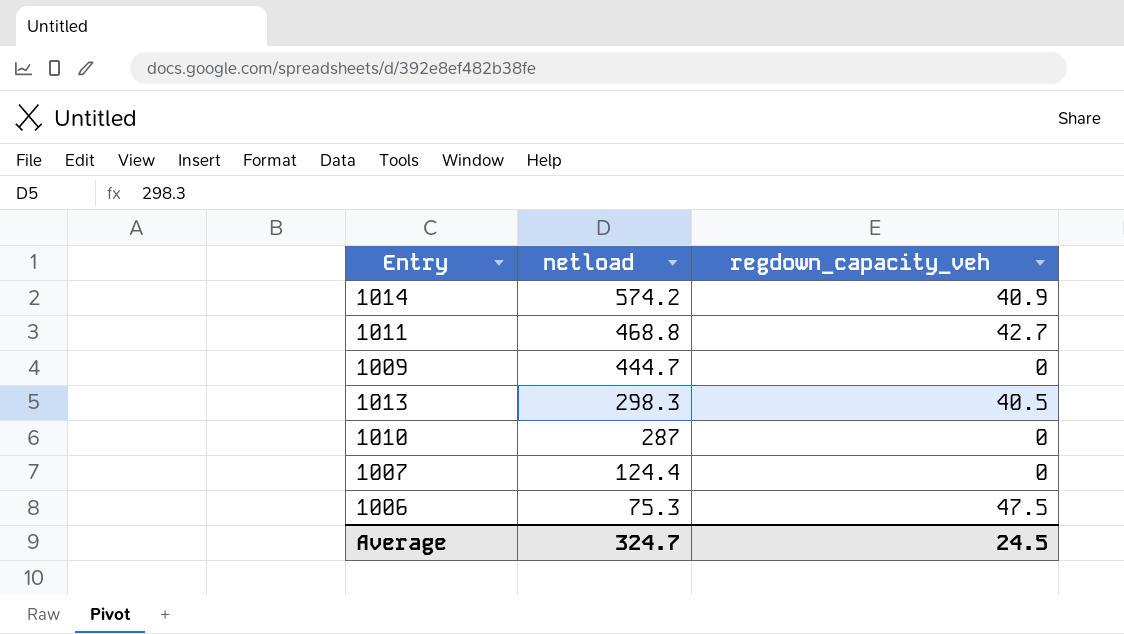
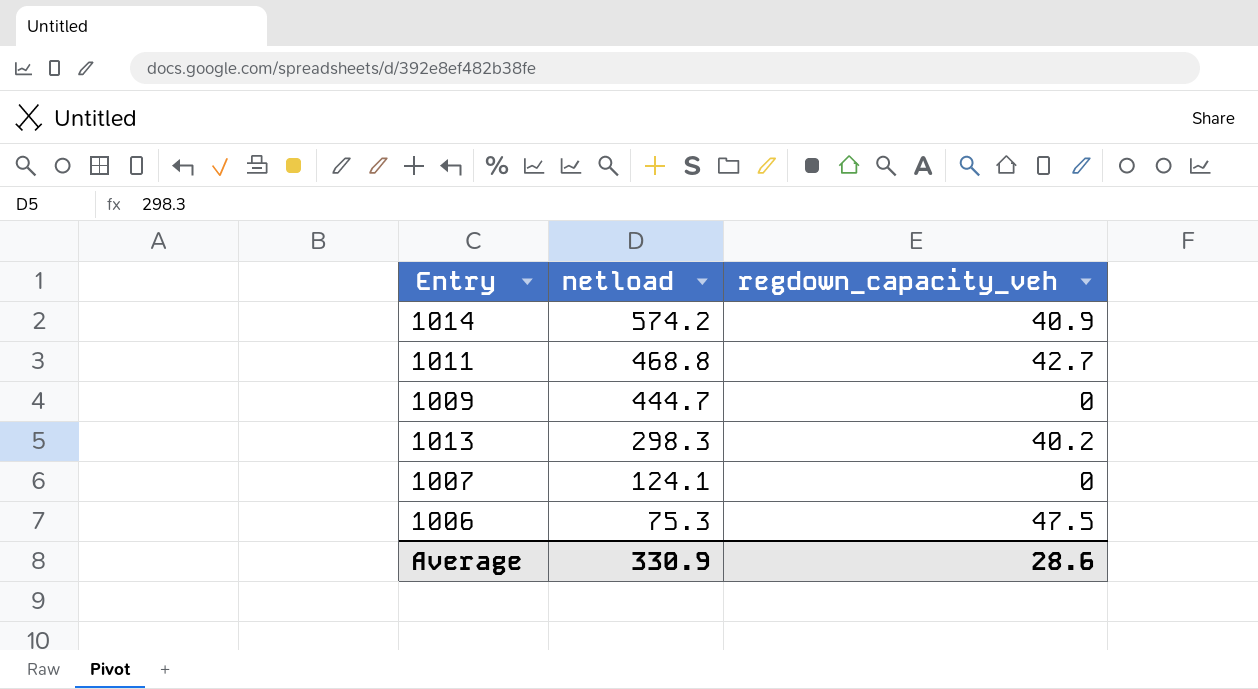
row 1010: 287 | 0 -> none
1013 | regdown_capacity_veh: 40.5 -> 40.2
1007 | netload: 124.4 -> 124.1
Average | netload: 324.7 -> 330.9
Average | regdown_capacity_veh: 24.5 -> 28.6

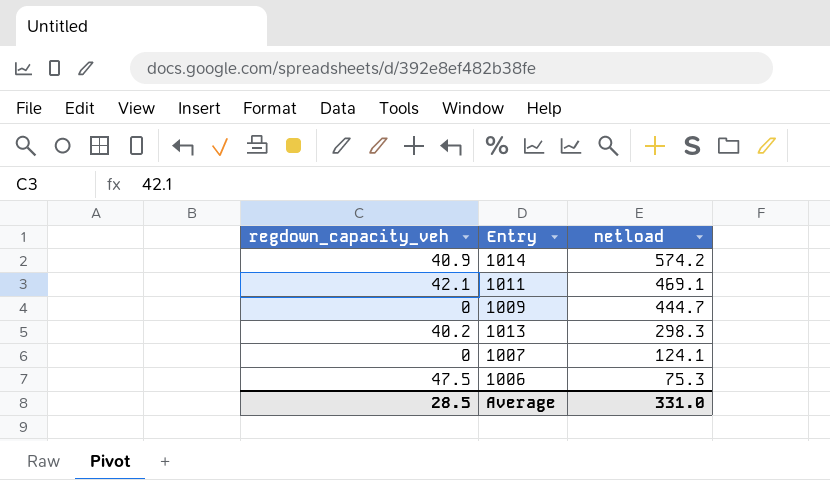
column regdown_capacity_veh | position: 3 -> 1
1011 | regdown_capacity_veh: 42.7 -> 42.1
1011 | netload: 468.8 -> 469.1
Average | regdown_capacity_veh: 28.6 -> 28.5
Average | netload: 330.9 -> 331.0

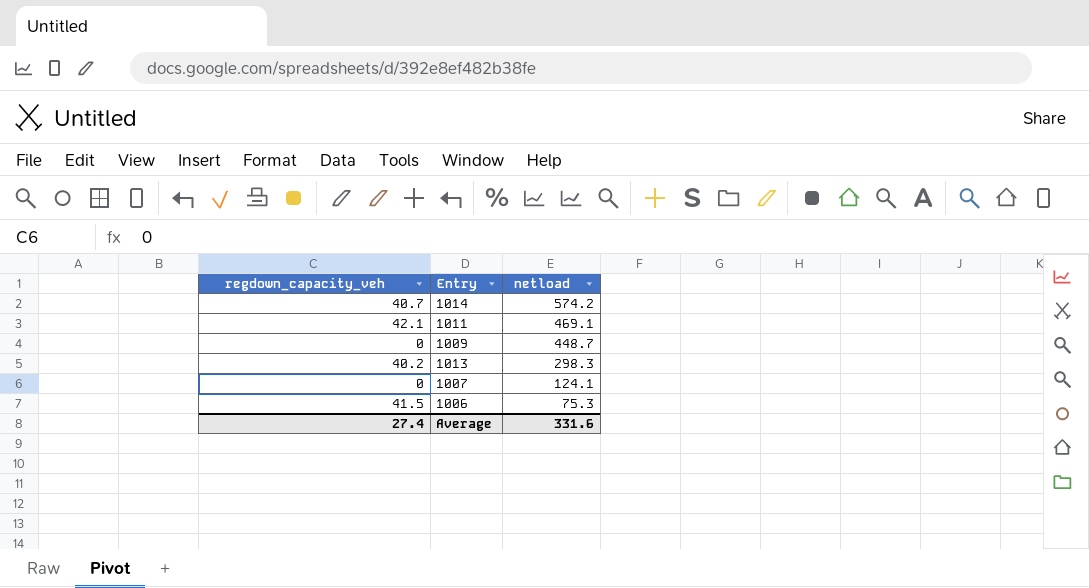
1014 | regdown_capacity_veh: 40.9 -> 40.7
1009 | netload: 444.7 -> 448.7
1006 | regdown_capacity_veh: 47.5 -> 41.5
Average | regdown_capacity_veh: 28.5 -> 27.4
Average | netload: 331.0 -> 331.6

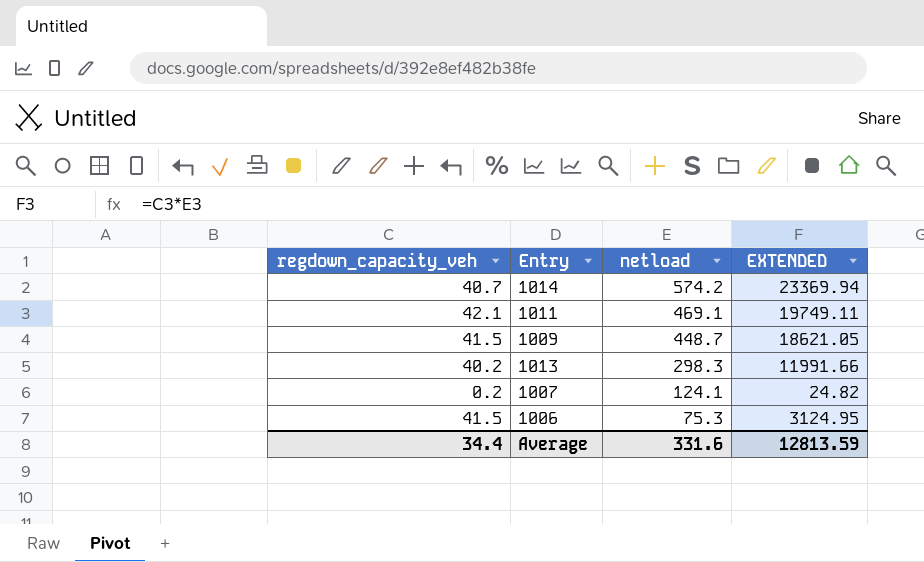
column EXTENDED | formula: none -> [regdown_capacity_veh] * [netload]
1009 | regdown_capacity_veh: 0 -> 41.5
1007 | regdown_capacity_veh: 0 -> 0.2
Average | regdown_capacity_veh: 27.4 -> 34.4

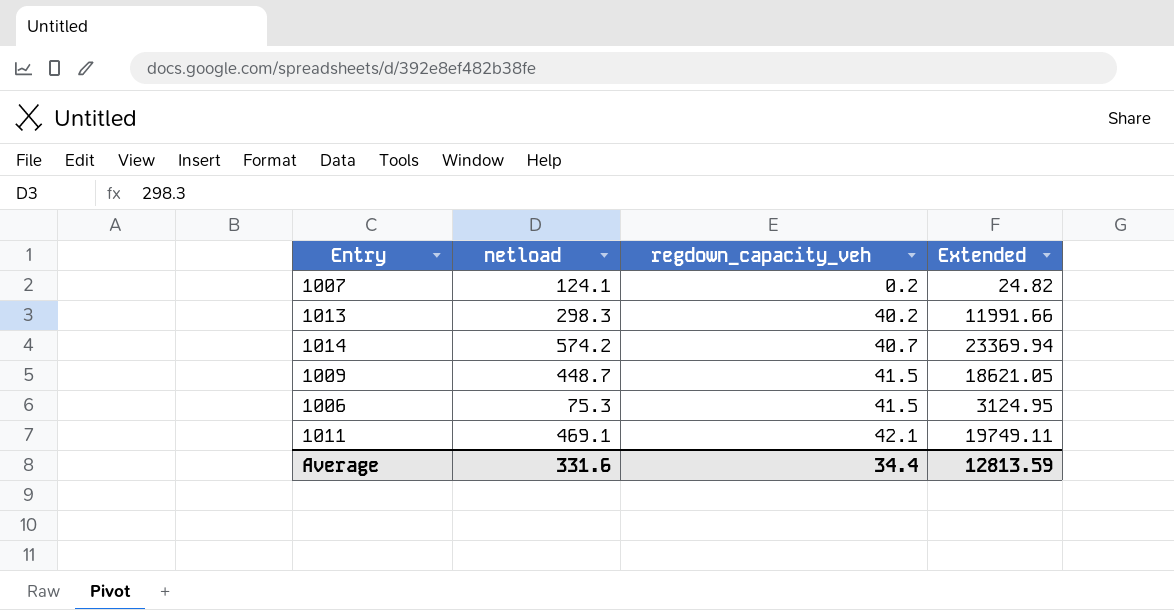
row order: netload descending -> regdown_capacity_veh ascending
column regdown_capacity_veh | position: 1 -> 3
column name: EXTENDED -> Extended

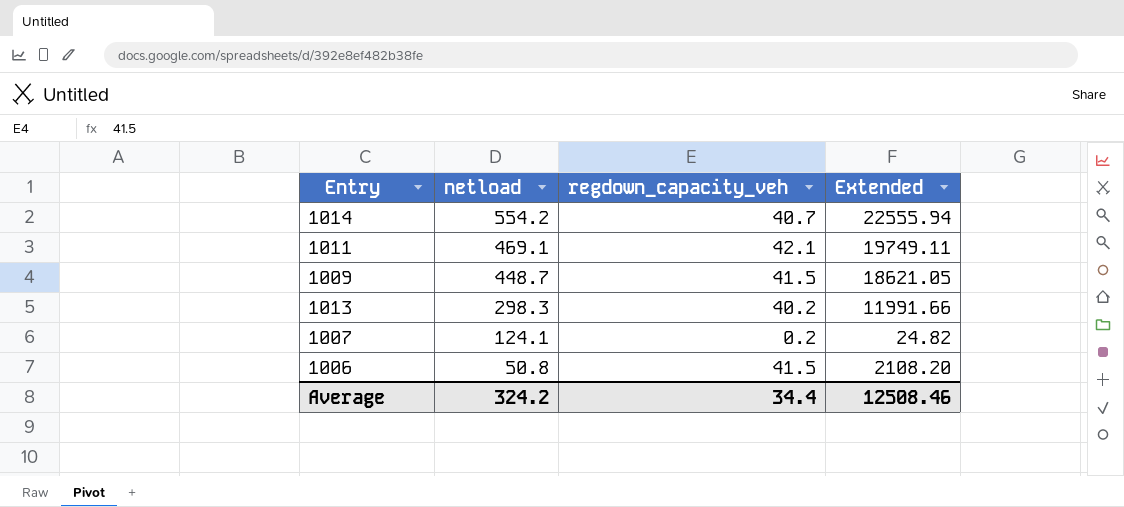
row order: regdown_capacity_veh ascending -> netload descending
1014 | netload: 574.2 -> 554.2
1014 | Extended: 23369.94 -> 22555.94
1006 | netload: 75.3 -> 50.8
1006 | Extended: 3124.95 -> 2108.20
Average | netload: 331.6 -> 324.2
Average | Extended: 12813.59 -> 12508.46

